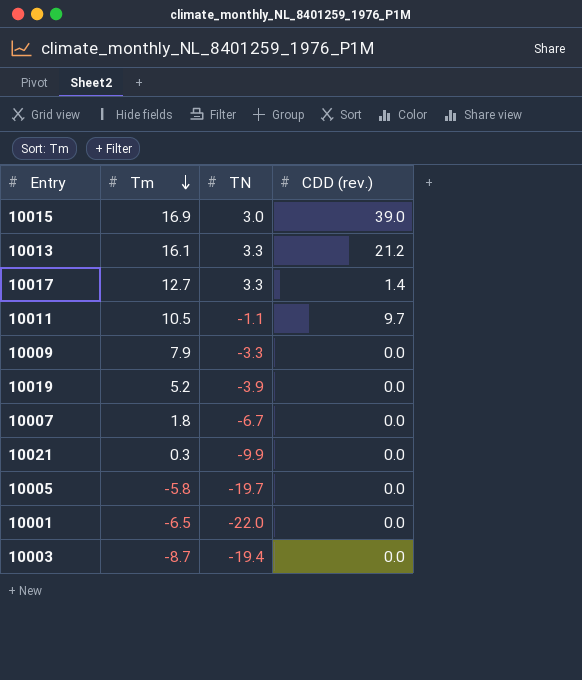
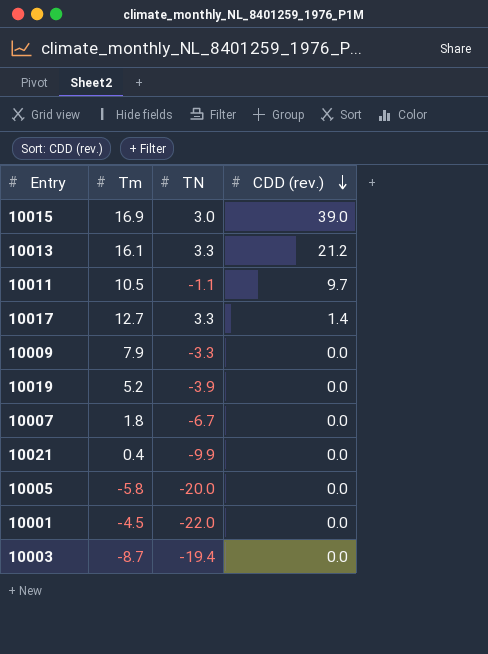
row order: Tm descending -> CDD (rev.) descending
10021 | Tm: 0.3 -> 0.4
10005 | TN: -19.7 -> -20.0
10001 | Tm: -6.5 -> -4.5

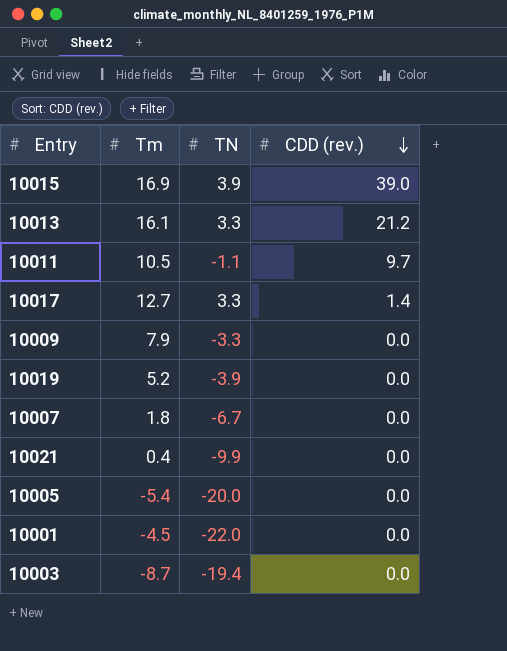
10015 | TN: 3.0 -> 3.9
10005 | Tm: -5.8 -> -5.4

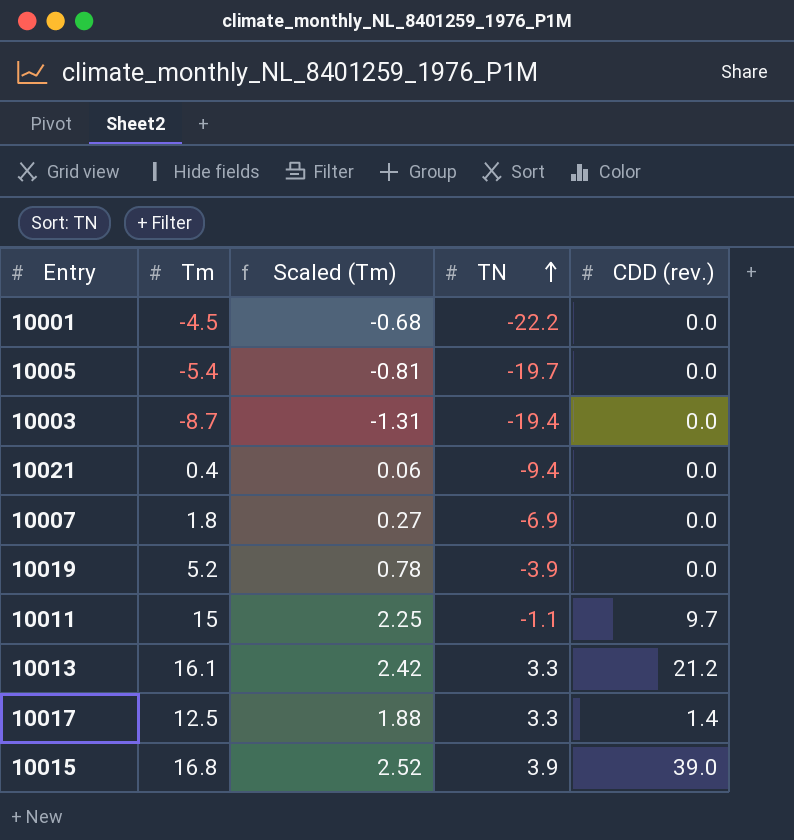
row order: CDD (rev.) descending -> TN ascending
column Scaled (Tm) | formula: none -> [Tm] * 0.15
row 10009: 7.9 | -3.3 | 0.0 -> none
10001 | TN: -22.0 -> -22.2
10005 | TN: -20.0 -> -19.7
10021 | TN: -9.9 -> -9.4
10007 | TN: -6.7 -> -6.9
10011 | Tm: 10.5 -> 15
10017 | Tm: 12.7 -> 12.5
10015 | Tm: 16.9 -> 16.8

